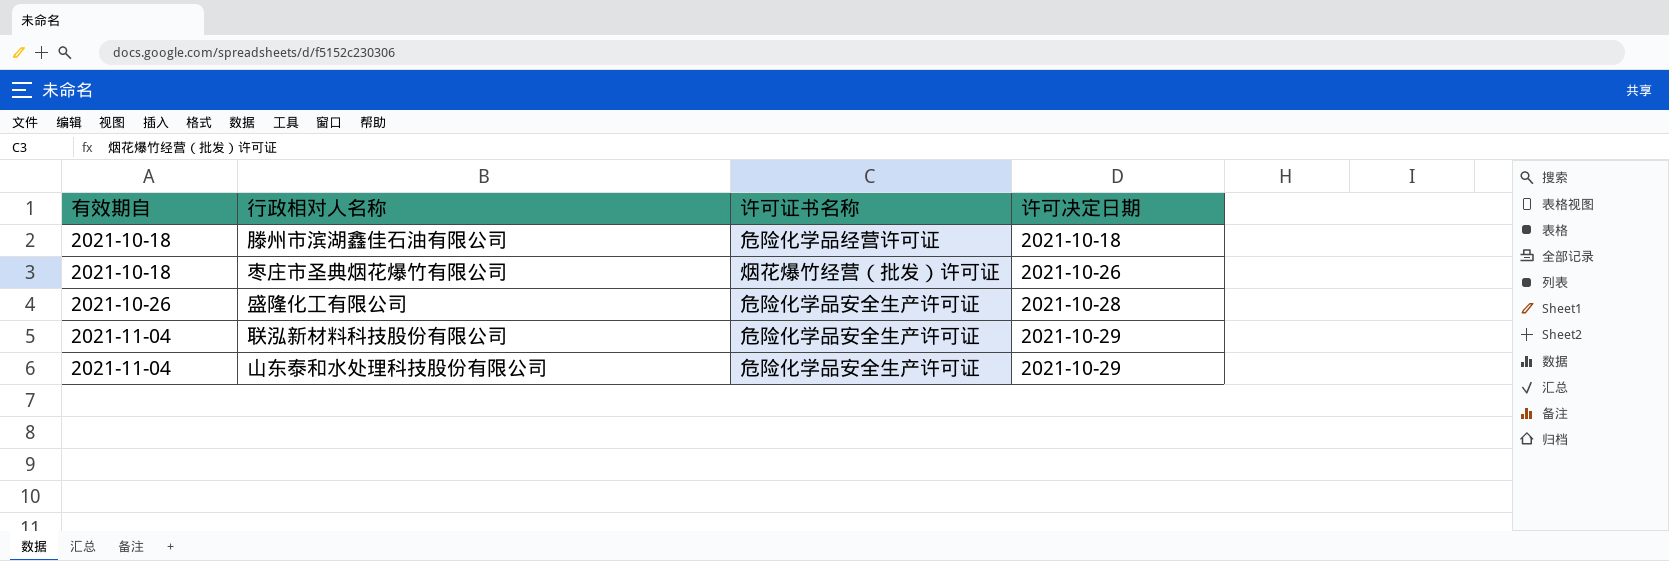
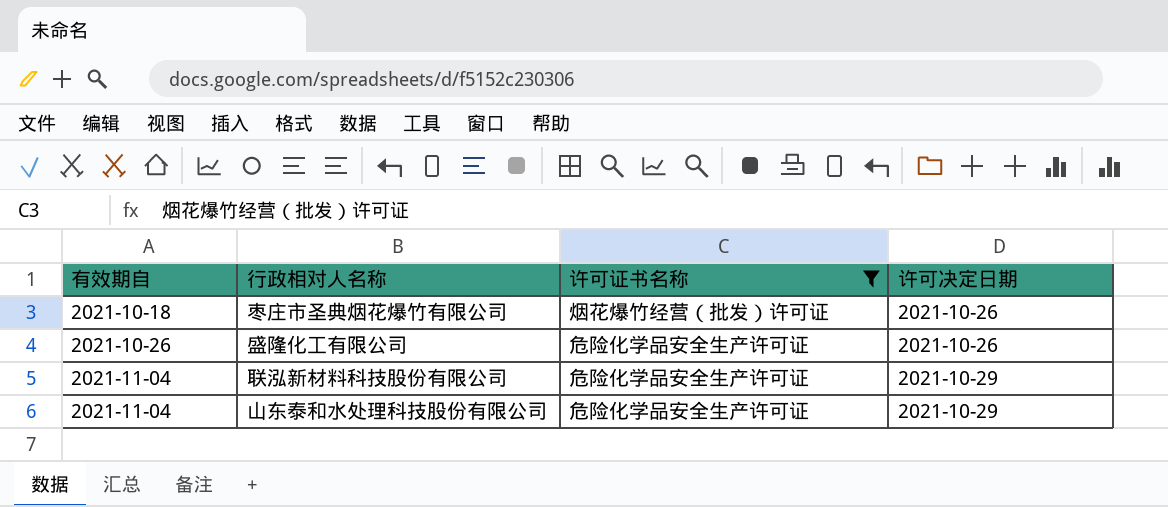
filter: none -> 许可证书名称 != 危险化学品经营许可证
盛隆化工有限公司 | 许可决定日期: 2021-10-28 -> 2021-10-26

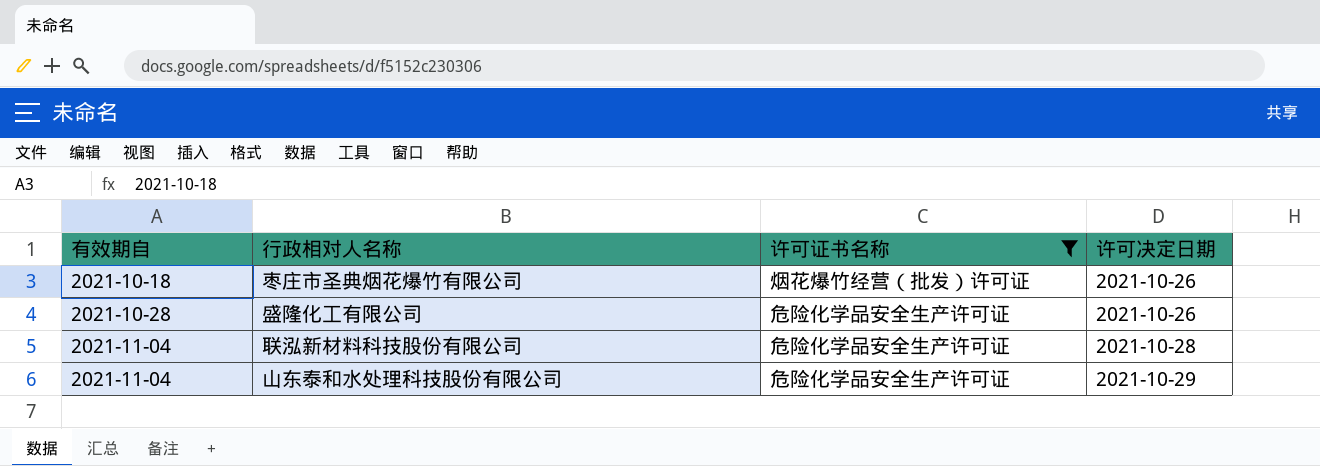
盛隆化工有限公司 | 有效期自: 2021-10-26 -> 2021-10-28
联泓新材料科技股份有限公司 | 许可决定日期: 2021-10-29 -> 2021-10-28

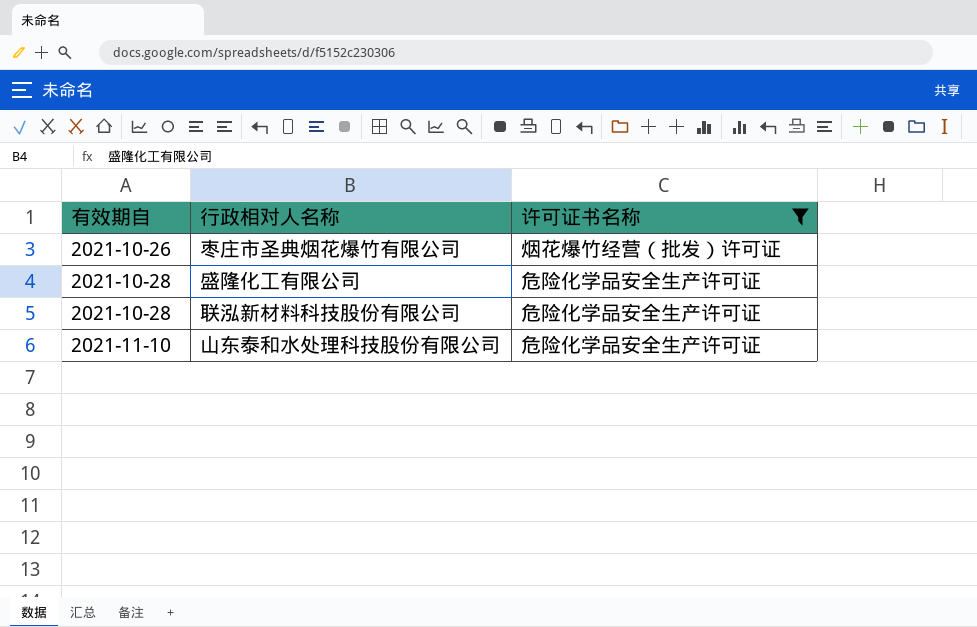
column 许可决定日期 | position: 4 -> none
枣庄市圣典烟花爆竹有限公司 | 有效期自: 2021-10-18 -> 2021-10-26
联泓新材料科技股份有限公司 | 有效期自: 2021-11-04 -> 2021-10-28
山东泰和水处理科技股份有限公司 | 有效期自: 2021-11-04 -> 2021-11-10

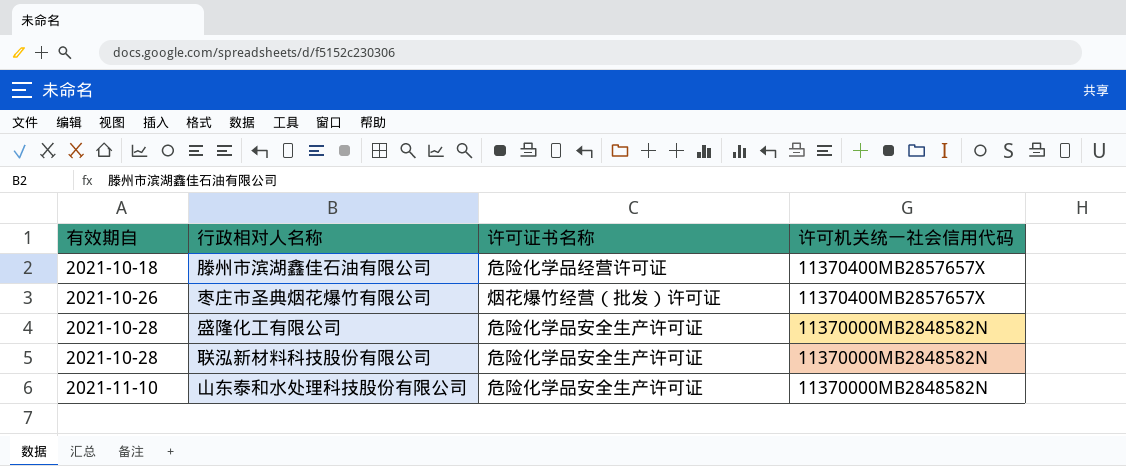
filter: 许可证书名称 != 危险化学品经营许可证 -> none
column 许可机关统一社会信用代码 | position: none -> 4

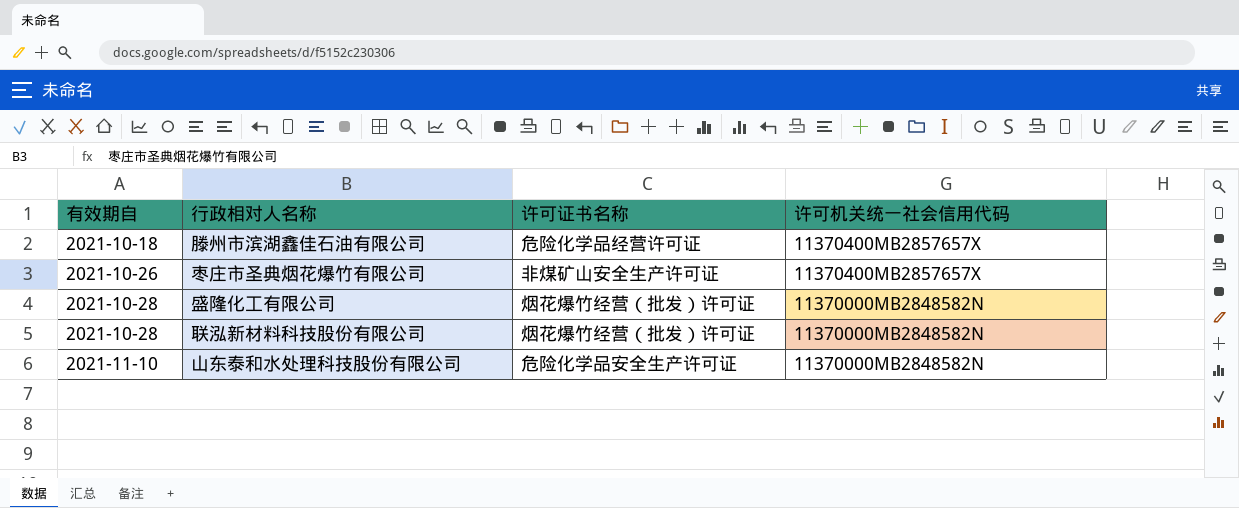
枣庄市圣典烟花爆竹有限公司 | 许可证书名称: 烟花爆竹经营（批发）许可证 -> 非煤矿山安全生产许可证
盛隆化工有限公司 | 许可证书名称: 危险化学品安全生产许可证 -> 烟花爆竹经营（批发）许可证
联泓新材料科技股份有限公司 | 许可证书名称: 危险化学品安全生产许可证 -> 烟花爆竹经营（批发）许可证

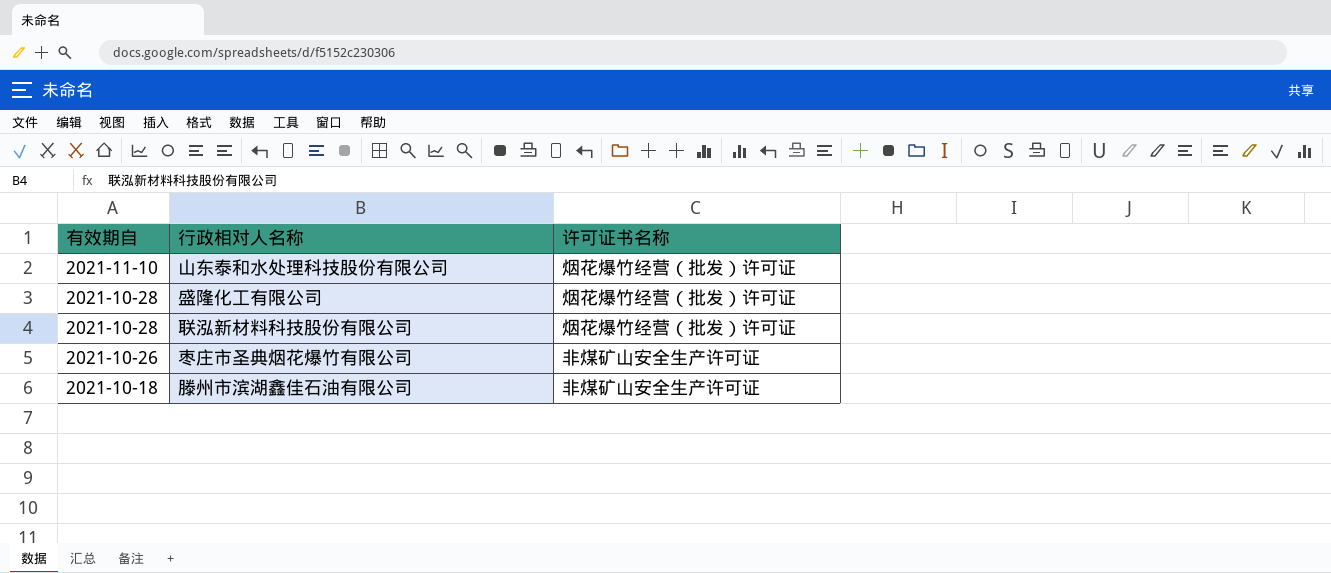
row order: 有效期自 ascending -> 有效期自 descending
column 许可机关统一社会信用代码 | position: 4 -> none
山东泰和水处理科技股份有限公司 | 许可证书名称: 危险化学品安全生产许可证 -> 烟花爆竹经营（批发）许可证
滕州市滨湖鑫佳石油有限公司 | 许可证书名称: 危险化学品经营许可证 -> 非煤矿山安全生产许可证

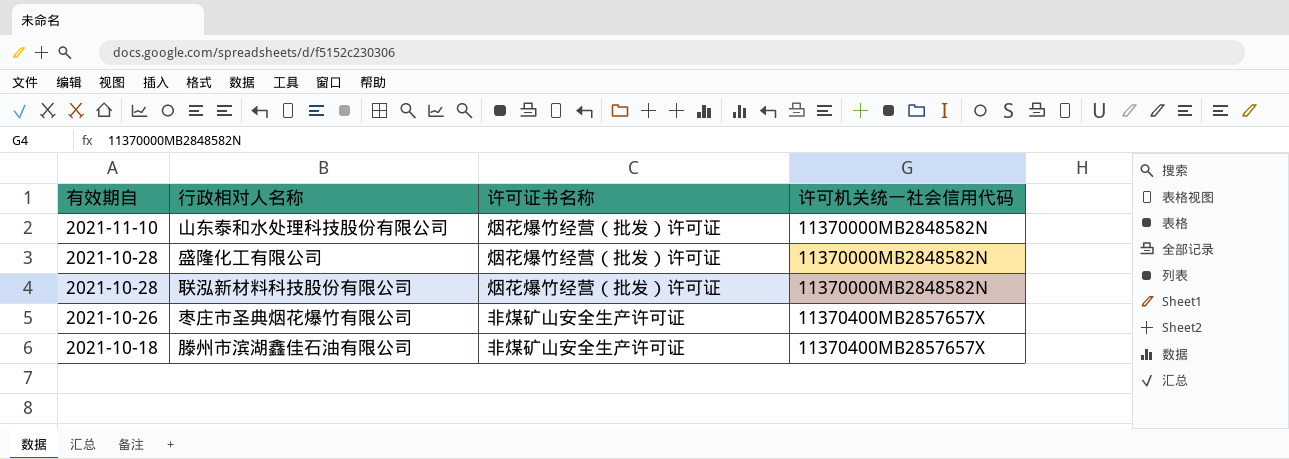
column 许可机关统一社会信用代码 | position: none -> 4

